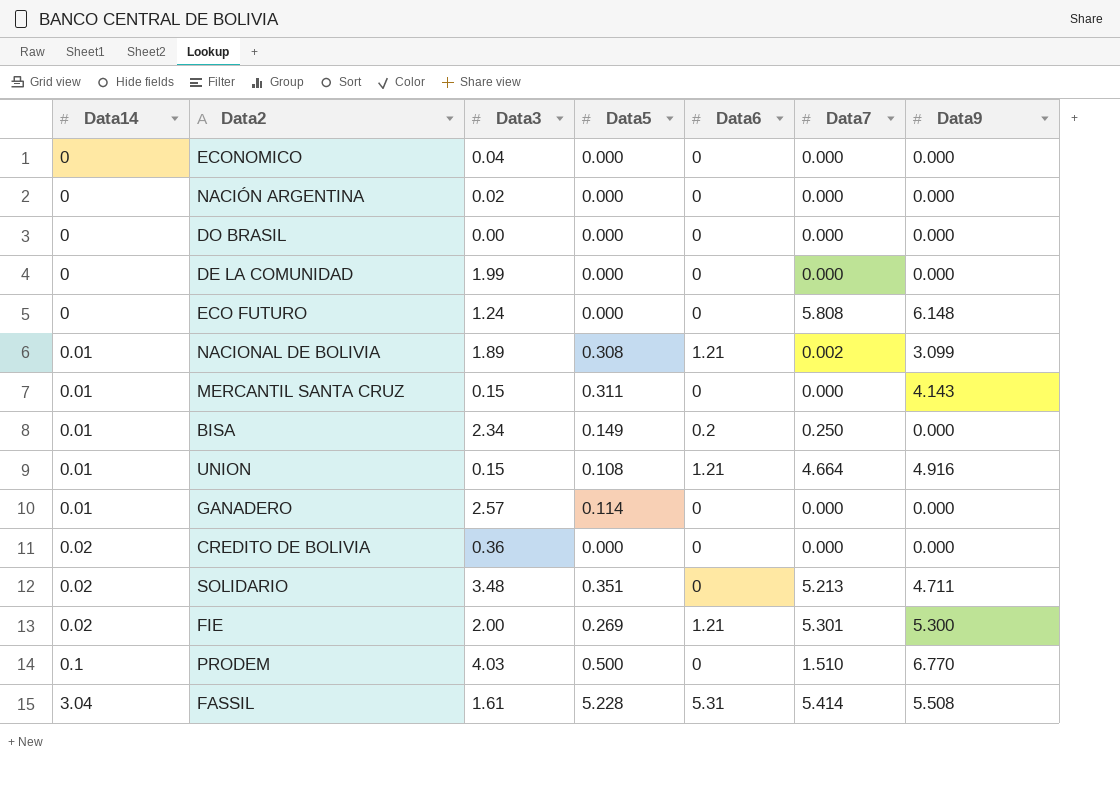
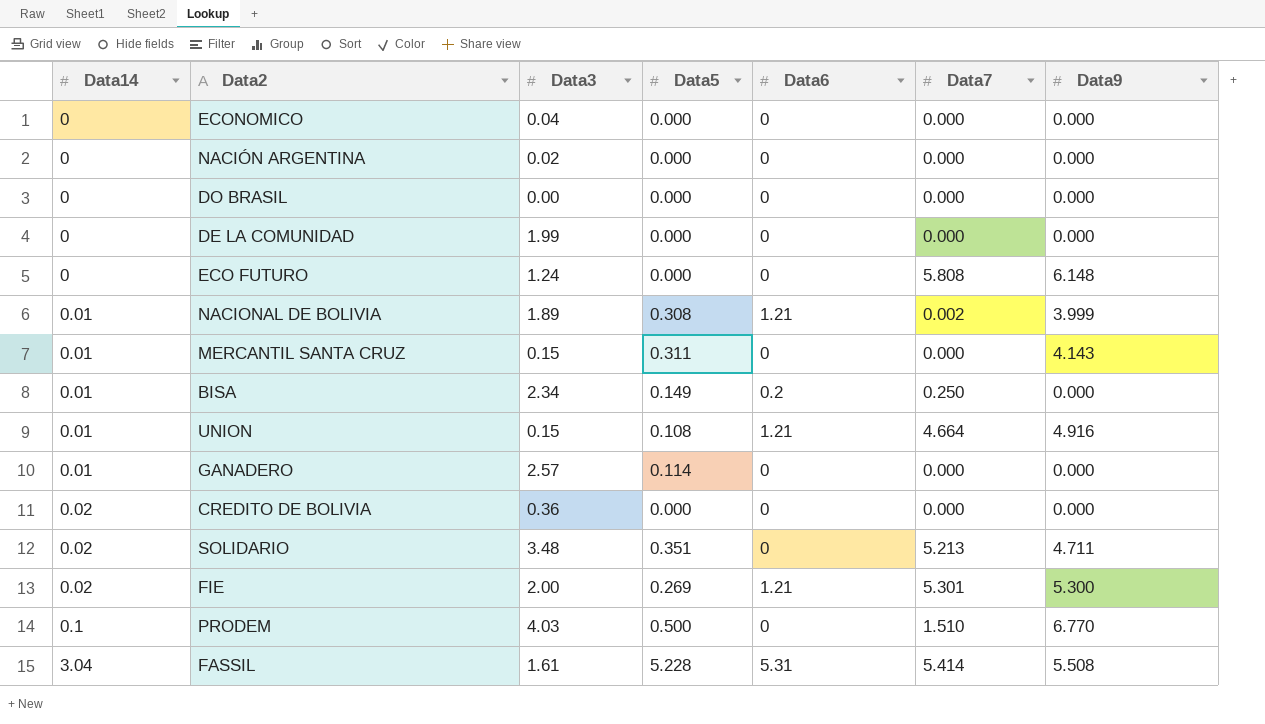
NACIONAL DE BOLIVIA | Data9: 3.099 -> 3.999

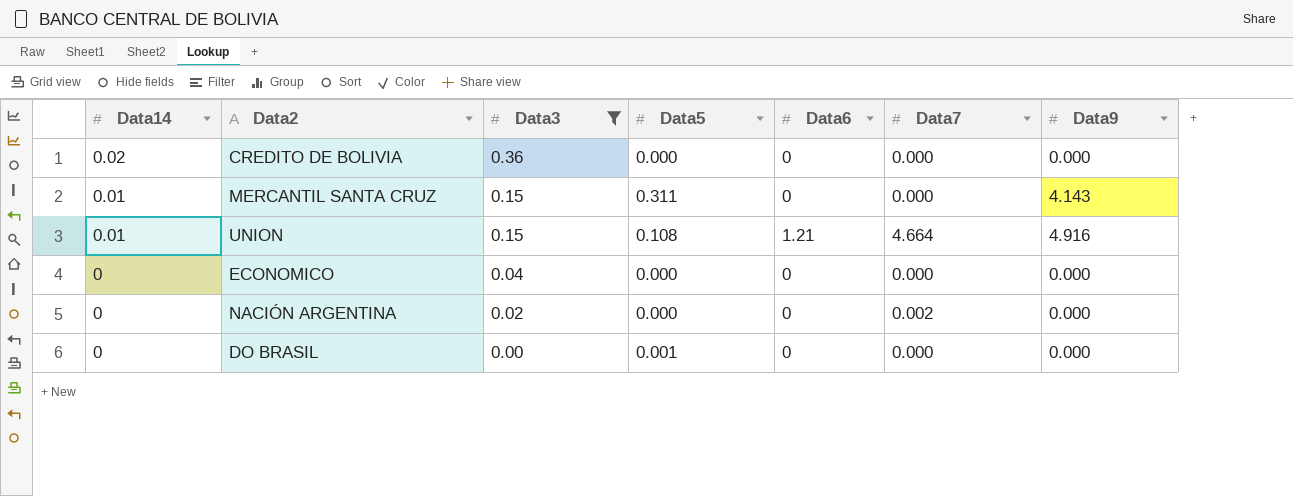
filter: none -> Data3 <= 0.36
row order: Data14 ascending -> Data14 descending
NACIÓN ARGENTINA | Data7: 0.000 -> 0.002
DO BRASIL | Data5: 0.000 -> 0.001

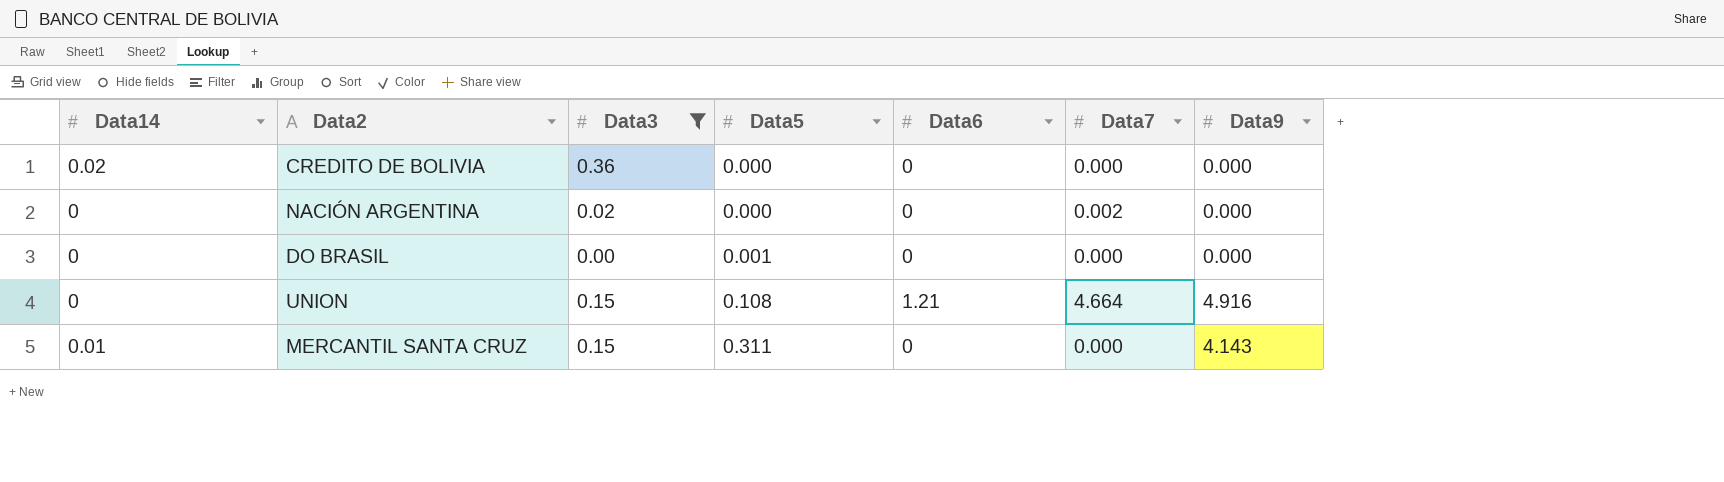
row order: Data14 descending -> Data5 ascending
row ECONOMICO: 0 | 0.04 | 0.000 | 0 | 0.000 | 0.000 -> none
UNION | Data14: 0.01 -> 0

